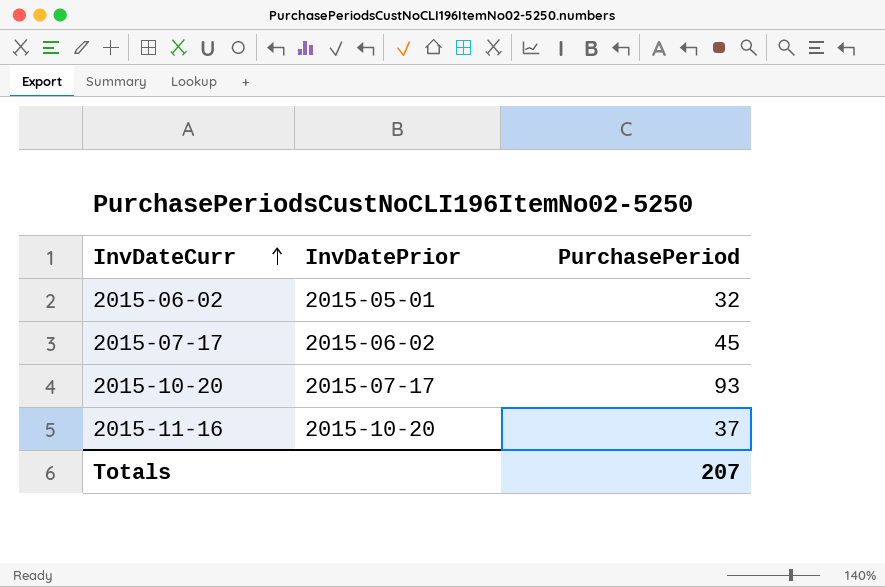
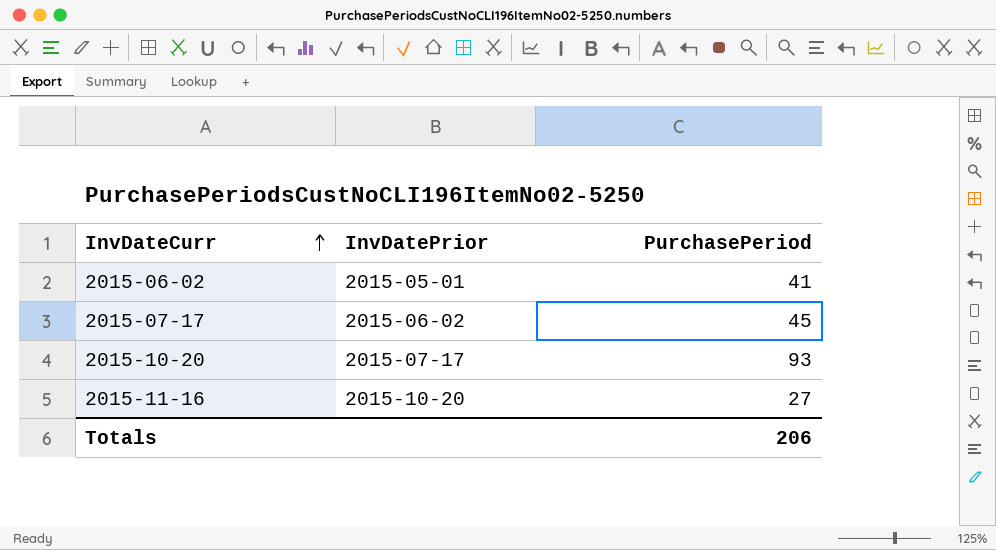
2015-06-02 | PurchasePeriod: 32 -> 41
2015-11-16 | PurchasePeriod: 37 -> 27
Totals | PurchasePeriod: 207 -> 206

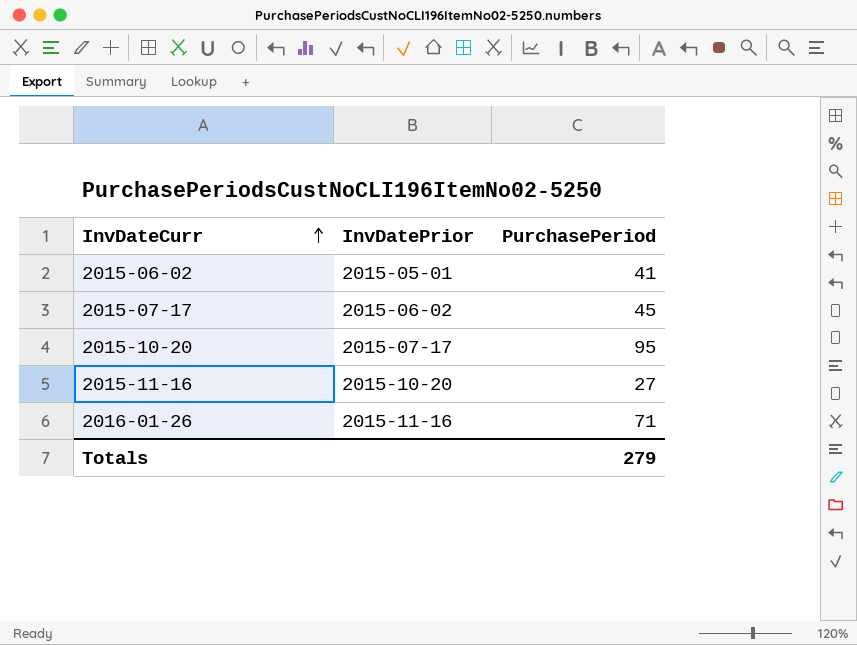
2015-10-20 | PurchasePeriod: 93 -> 95
row 2016-01-26: none -> 2015-11-16 | 71
Totals | PurchasePeriod: 206 -> 279

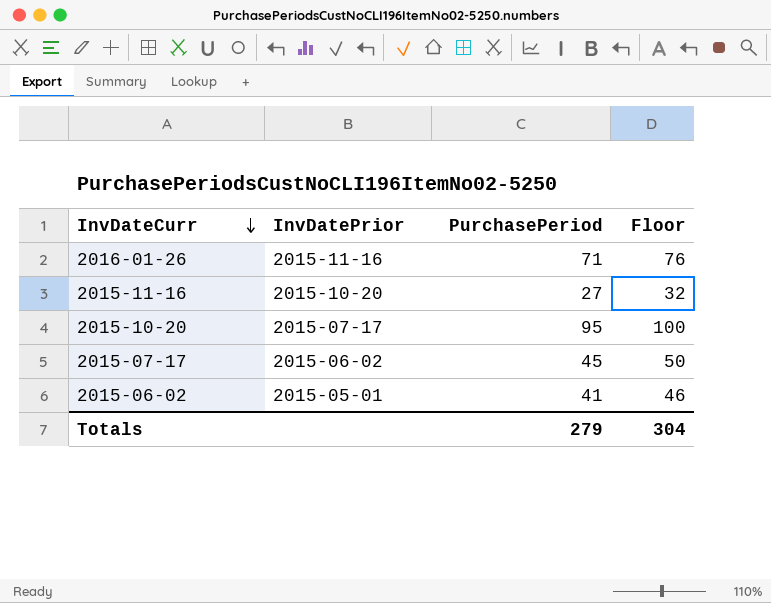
row order: InvDateCurr ascending -> InvDateCurr descending
column Floor | formula: none -> [PurchasePeriod] + 5

